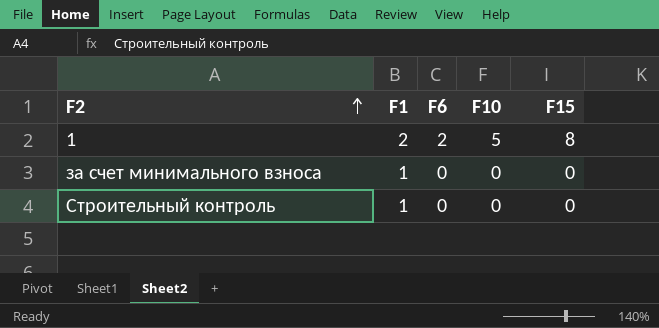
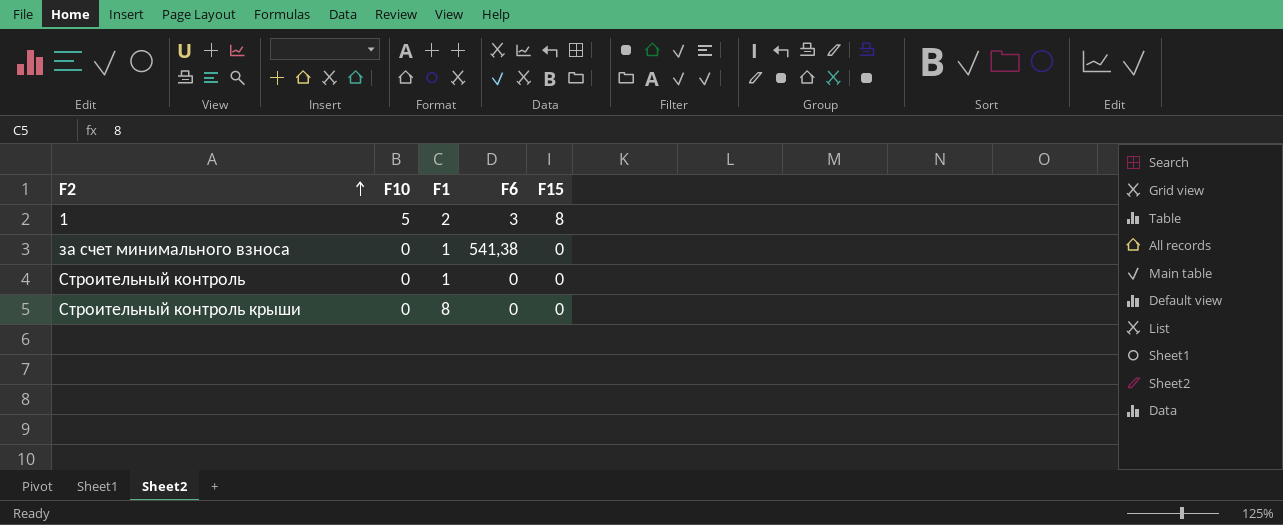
column F10 | position: 4 -> 2
1 | F6: 2 -> 3
за счет минимального взноса | F6: 0 -> 541,38
row Строительный контроль крыши: none -> 0 | 8 | 0 | 0

